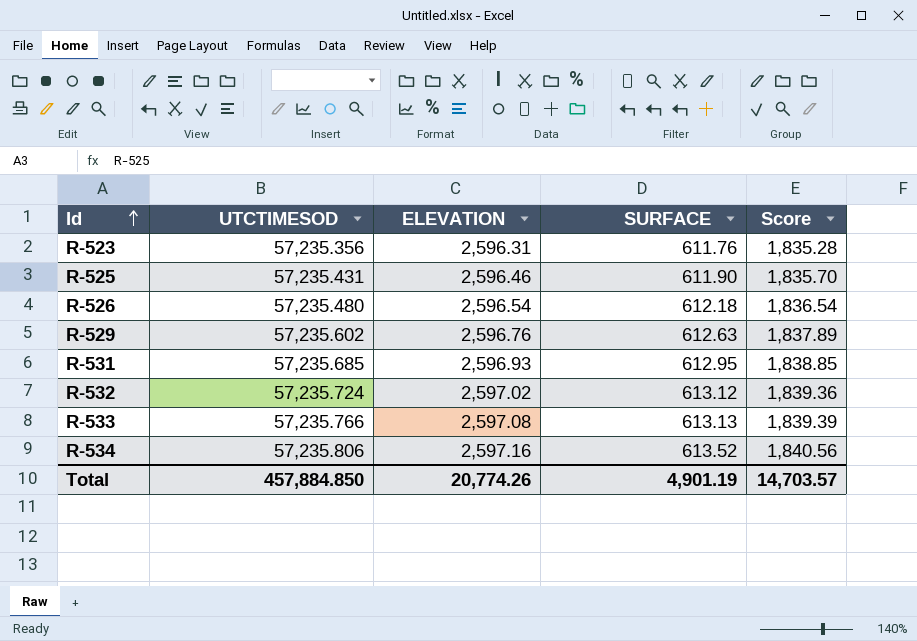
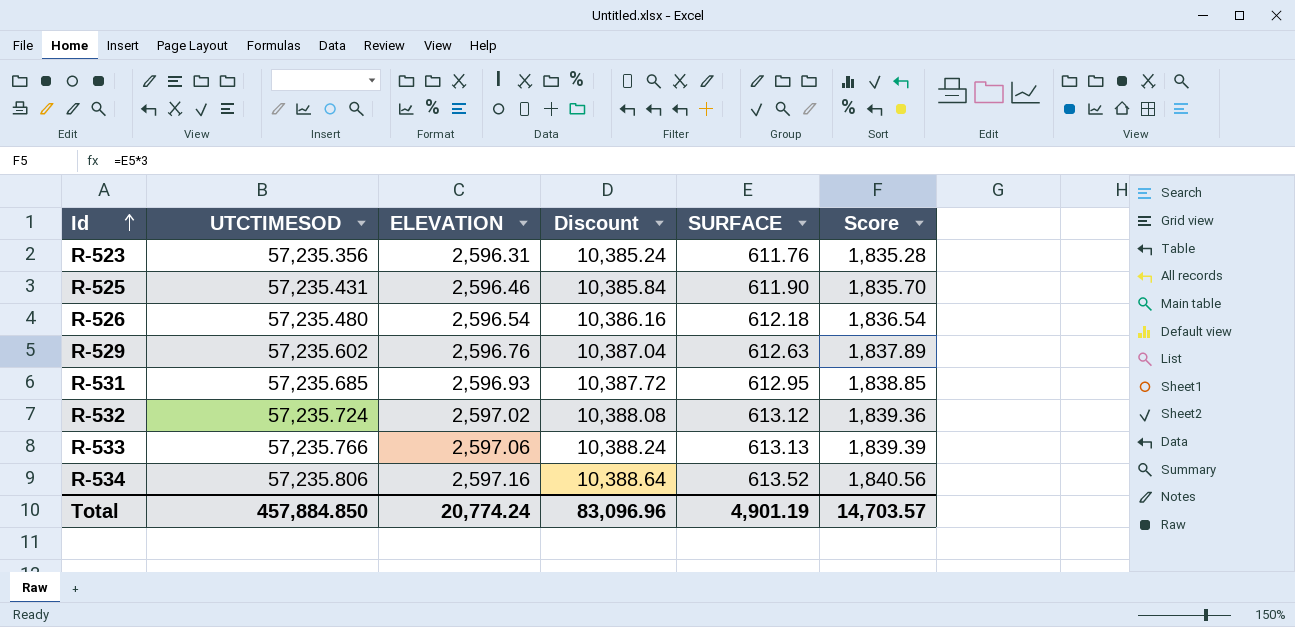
column Discount | formula: none -> [ELEVATION] * 4
R-533 | ELEVATION: 2,597.08 -> 2,597.06
Total | ELEVATION: 20,774.26 -> 20,774.24

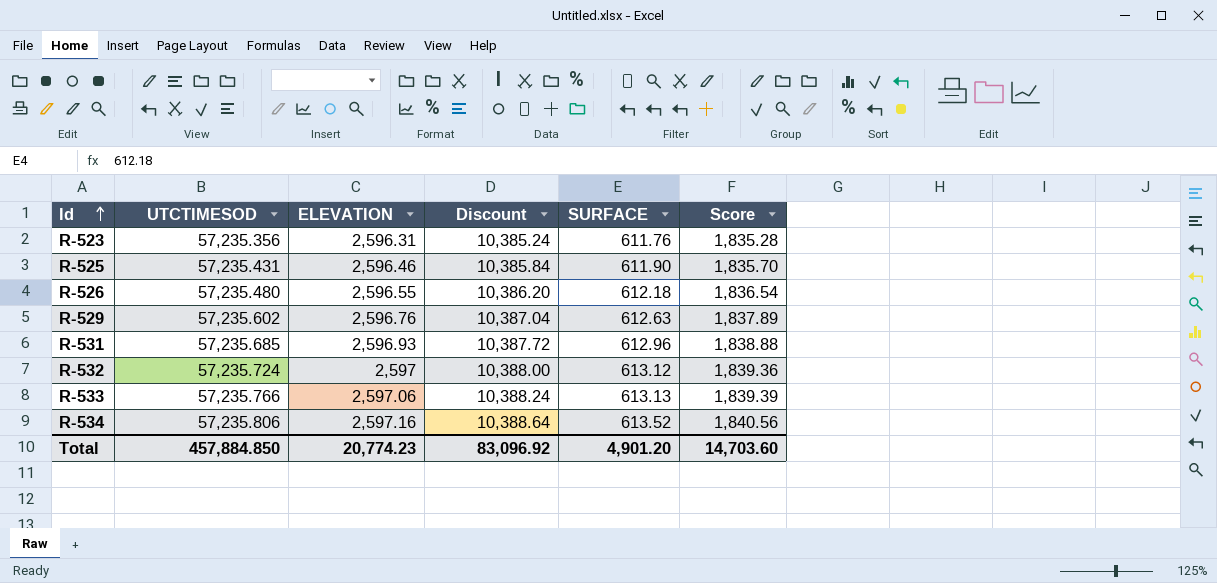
R-526 | ELEVATION: 2,596.54 -> 2,596.55
R-526 | Discount: 10,386.16 -> 10,386.20
R-531 | SURFACE: 612.95 -> 612.96
R-531 | Score: 1,838.85 -> 1,838.88
R-532 | ELEVATION: 2,597.02 -> 2,597
R-532 | Discount: 10,388.08 -> 10,388.00
Total | ELEVATION: 20,774.24 -> 20,774.23
Total | Discount: 83,096.96 -> 83,096.92
Total | SURFACE: 4,901.19 -> 4,901.20
Total | Score: 14,703.57 -> 14,703.60

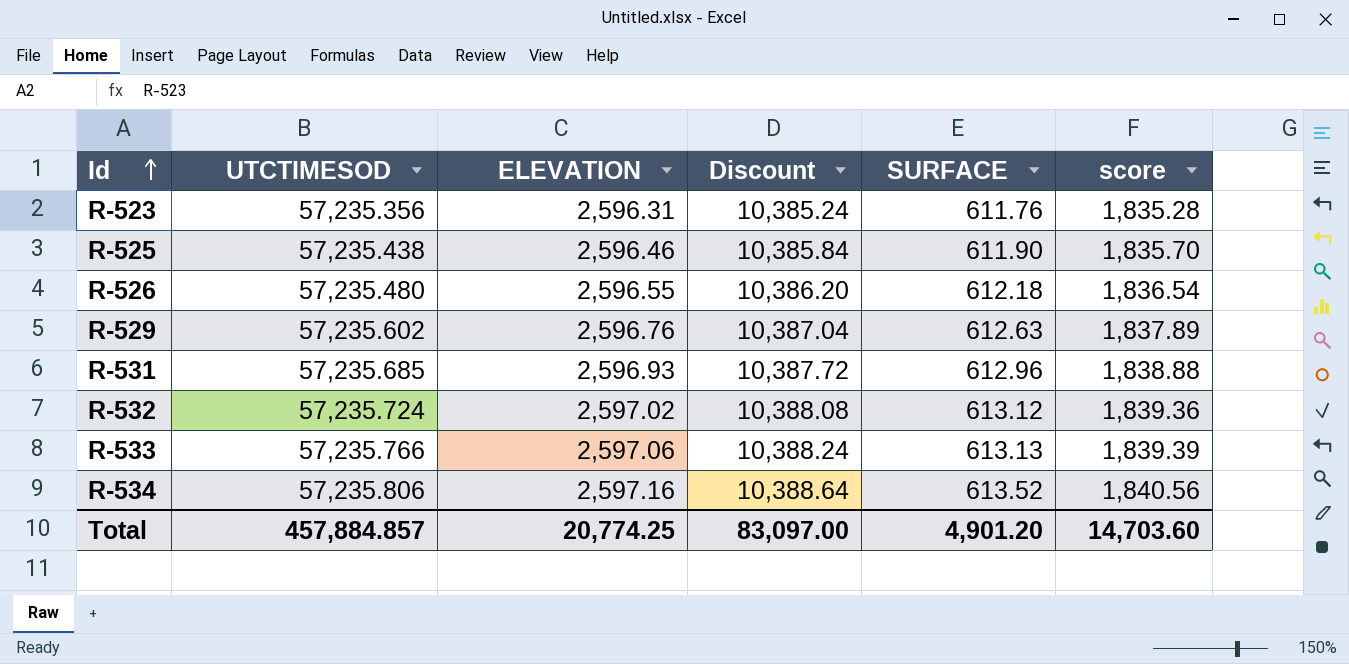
column name: Score -> score
R-525 | UTCTIMESOD: 57,235.431 -> 57,235.438
R-532 | ELEVATION: 2,597 -> 2,597.02
R-532 | Discount: 10,388.00 -> 10,388.08
Total | UTCTIMESOD: 457,884.850 -> 457,884.857
Total | ELEVATION: 20,774.23 -> 20,774.25
Total | Discount: 83,096.92 -> 83,097.00

